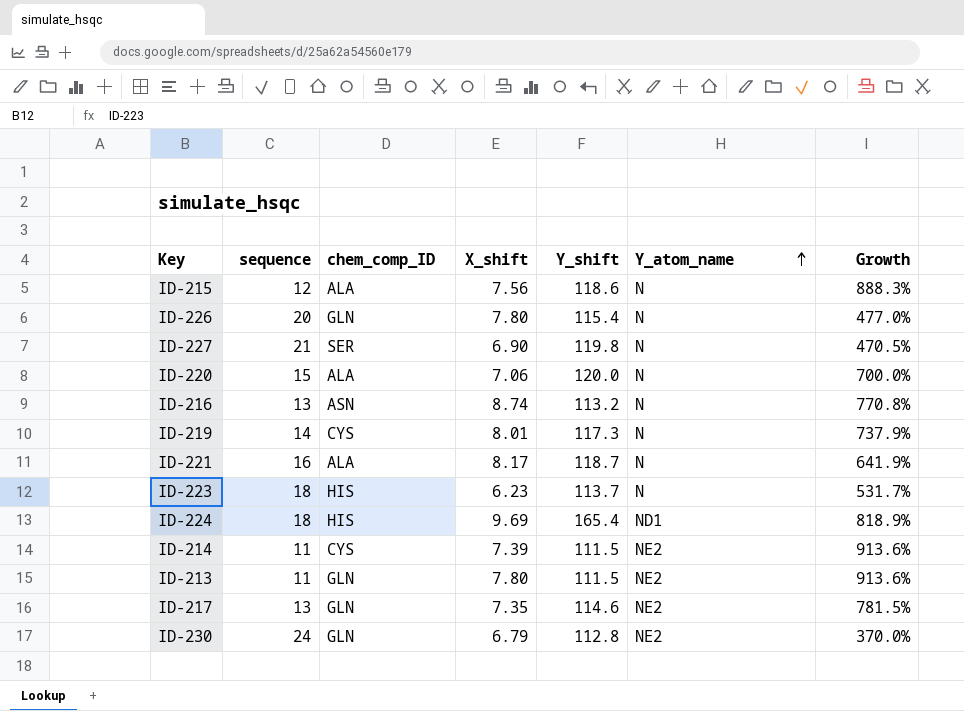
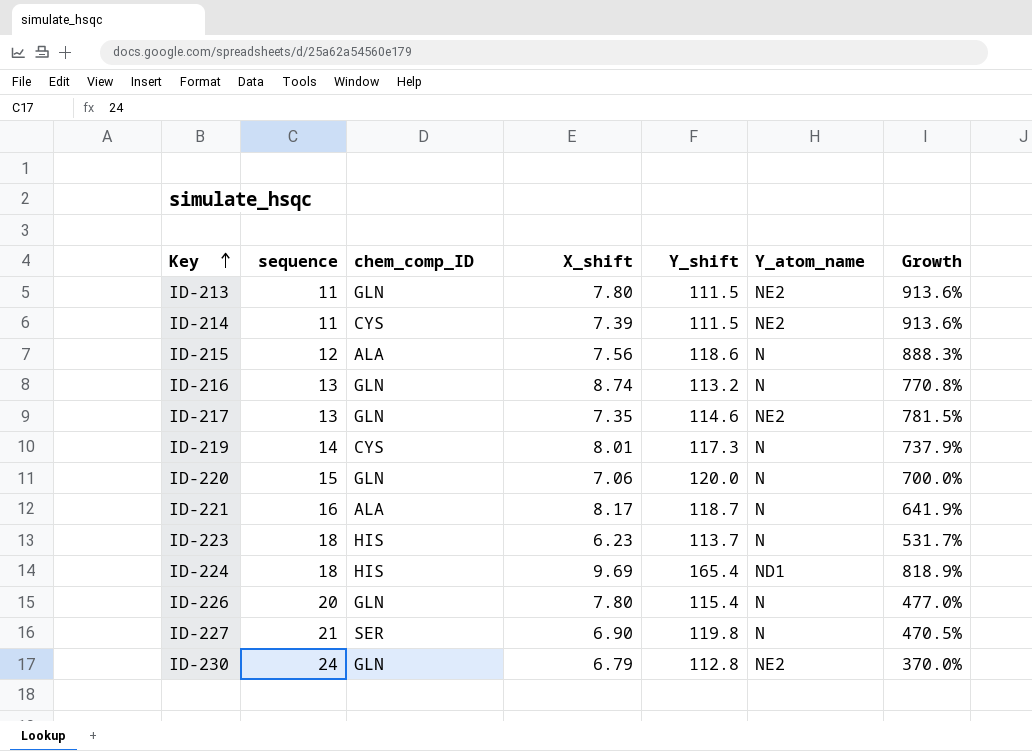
row order: Y_atom_name ascending -> Key ascending
ID-216 | chem_comp_ID: ASN -> GLN
ID-220 | chem_comp_ID: ALA -> GLN

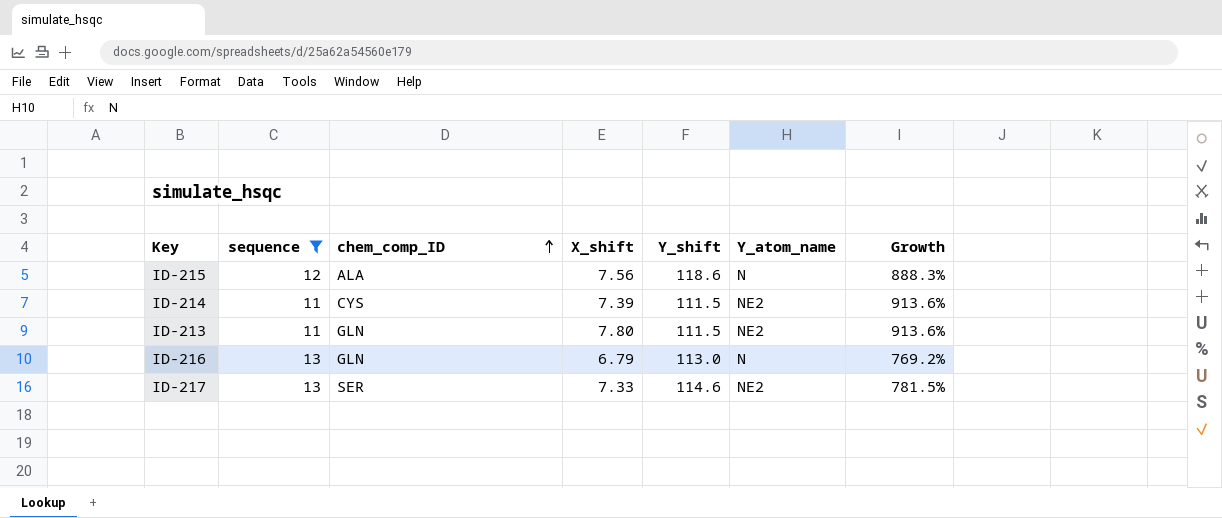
filter: none -> sequence <= 13
row order: Key ascending -> chem_comp_ID ascending
ID-216 | X_shift: 8.74 -> 6.79
ID-216 | Y_shift: 113.2 -> 113.0
ID-216 | Growth: 770.8% -> 769.2%
ID-217 | chem_comp_ID: GLN -> SER
ID-217 | X_shift: 7.35 -> 7.33

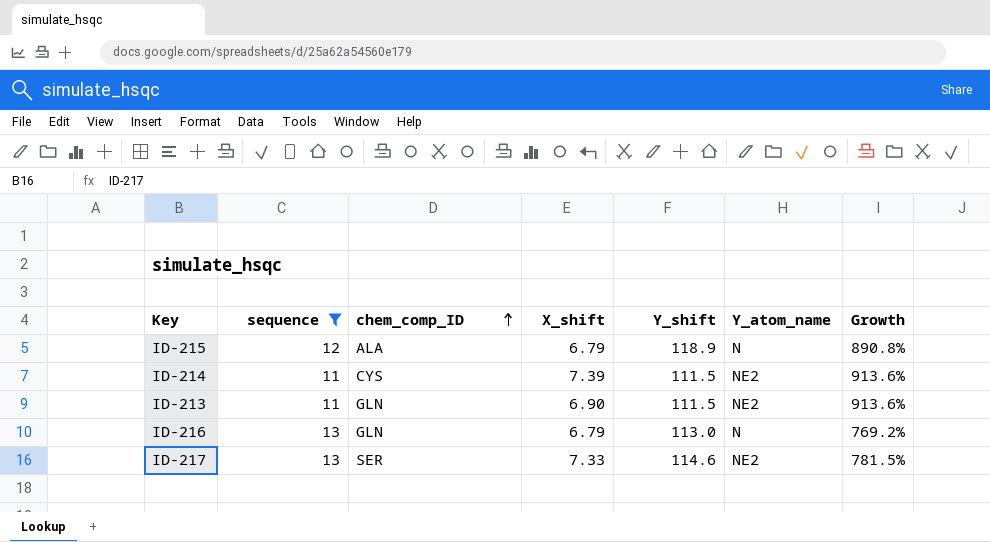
ID-215 | X_shift: 7.56 -> 6.79
ID-215 | Y_shift: 118.6 -> 118.9
ID-215 | Growth: 888.3% -> 890.8%
ID-213 | X_shift: 7.80 -> 6.90

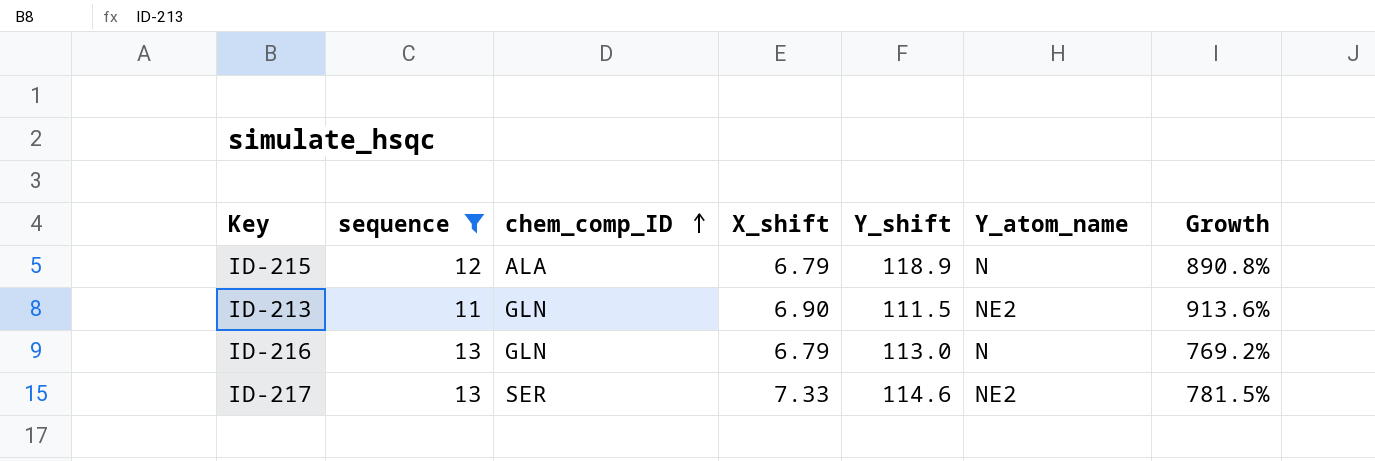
row ID-214: 11 | CYS | 7.39 | 111.5 | NE2 | 913.6% -> none

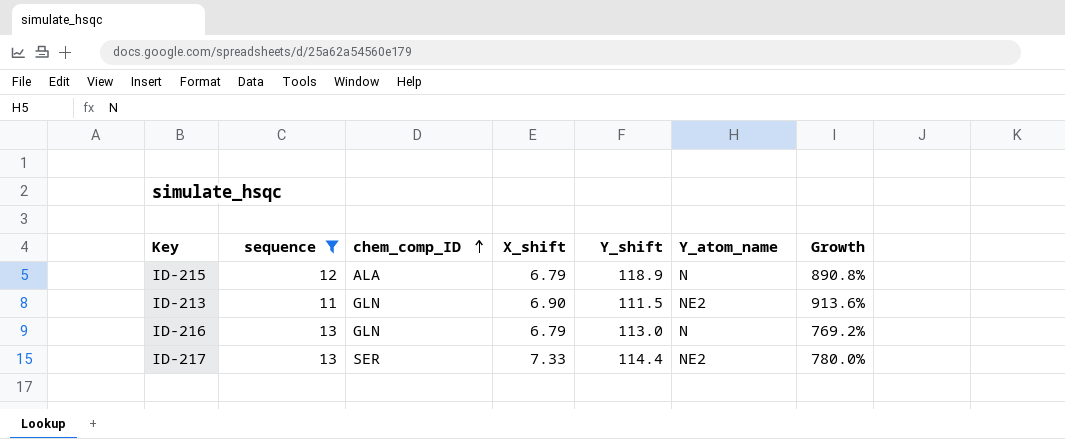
ID-217 | Y_shift: 114.6 -> 114.4
ID-217 | Growth: 781.5% -> 780.0%

